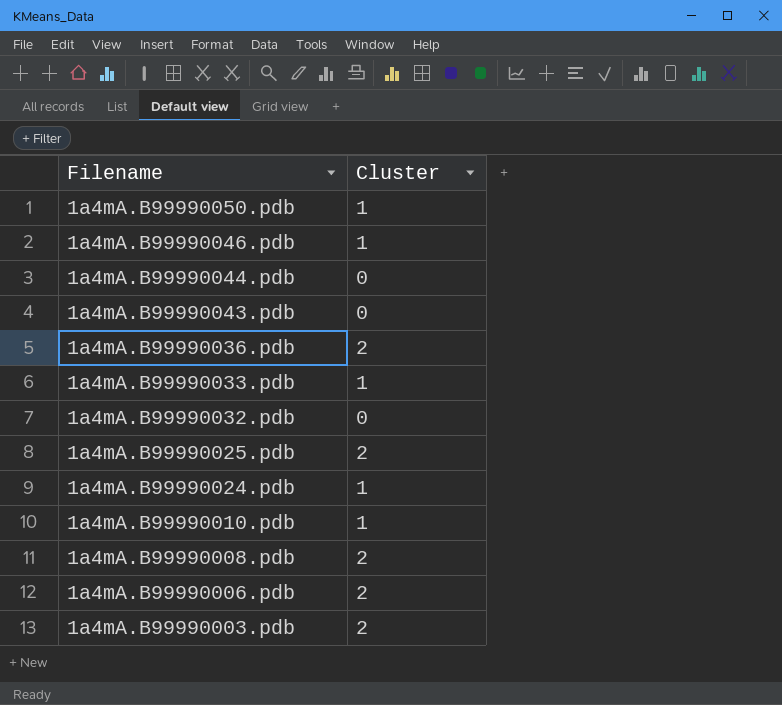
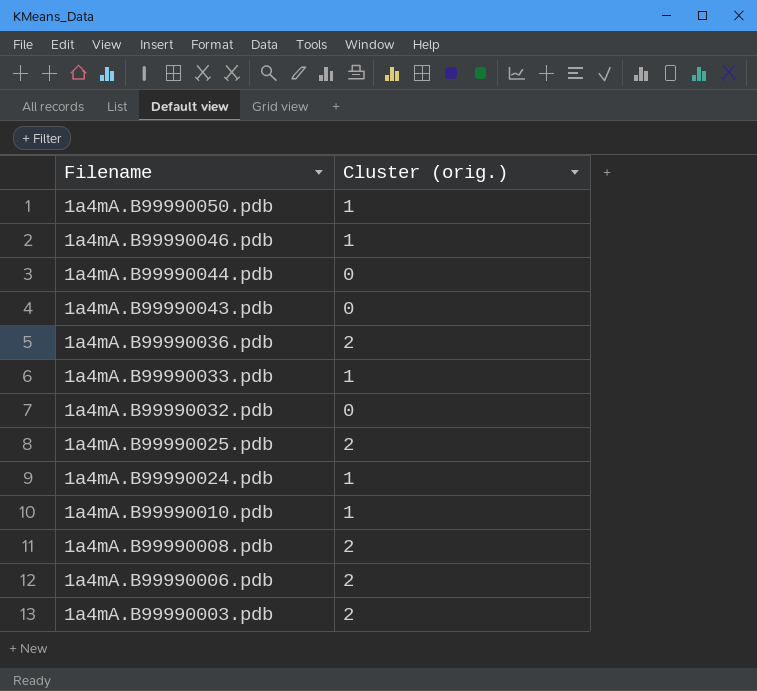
column name: Cluster -> Cluster (orig.)

